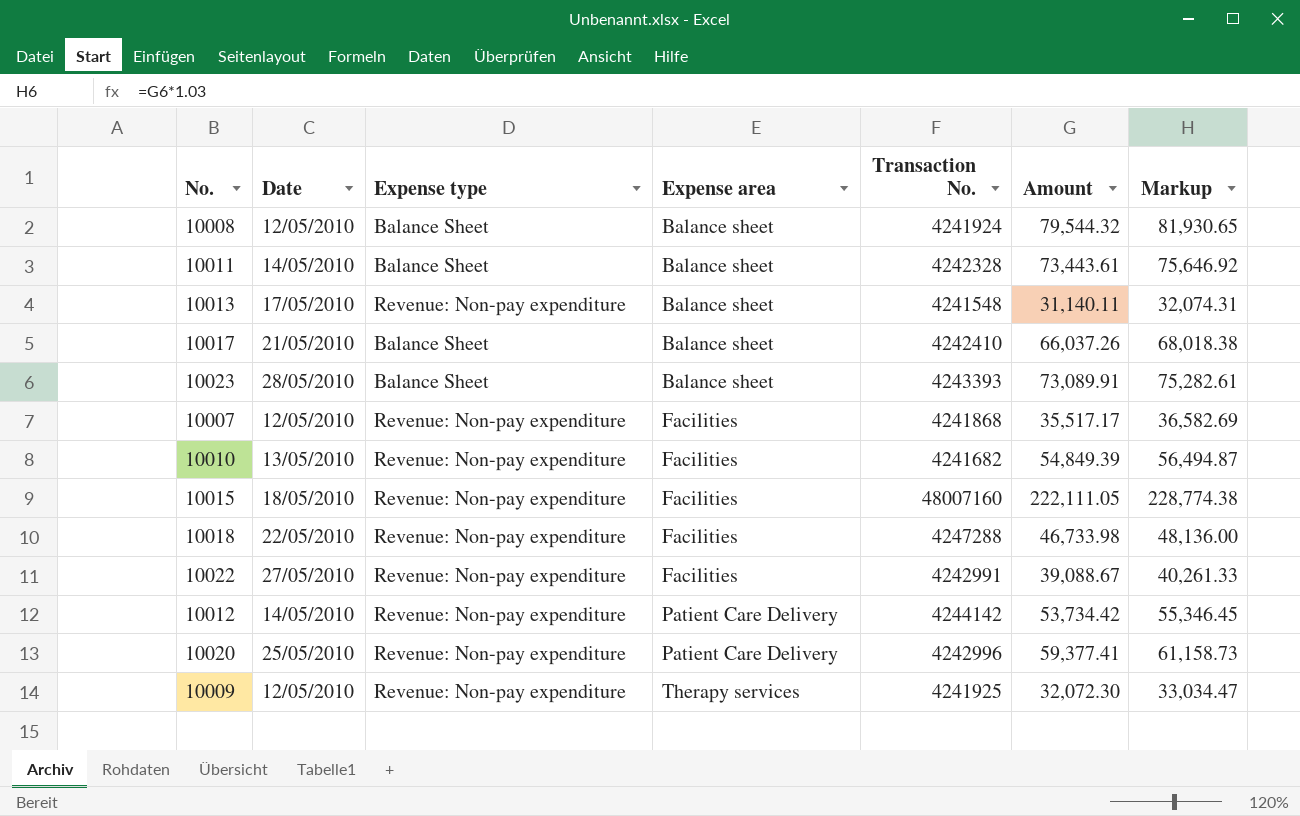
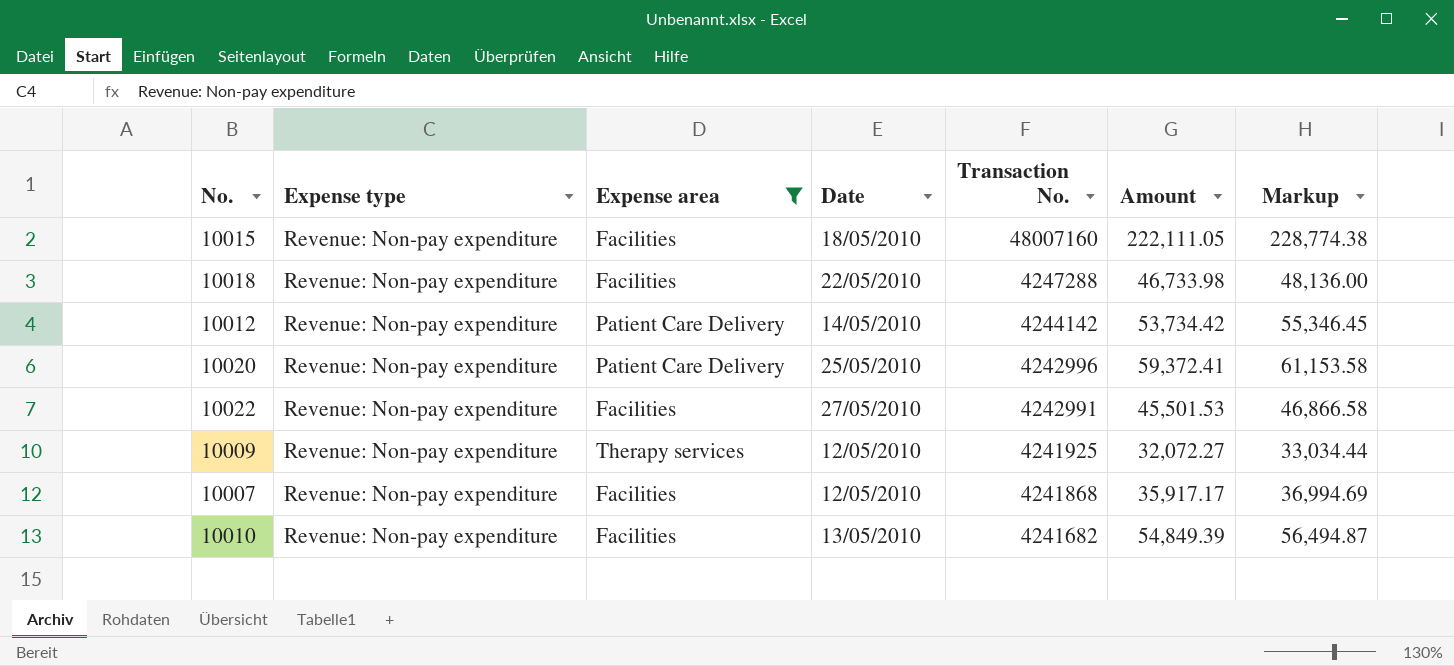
filter: none -> Expense area != Balance sheet
row order: Expense area ascending -> Transaction No. descending
column Date | position: 2 -> 4
10020 | Amount: 59,377.41 -> 59,372.41
10020 | Markup: 61,158.73 -> 61,153.58
10022 | Amount: 39,088.67 -> 45,501.53
10022 | Markup: 40,261.33 -> 46,866.58
10009 | Amount: 32,072.30 -> 32,072.27
10009 | Markup: 33,034.47 -> 33,034.44
10007 | Amount: 35,517.17 -> 35,917.17
10007 | Markup: 36,582.69 -> 36,994.69

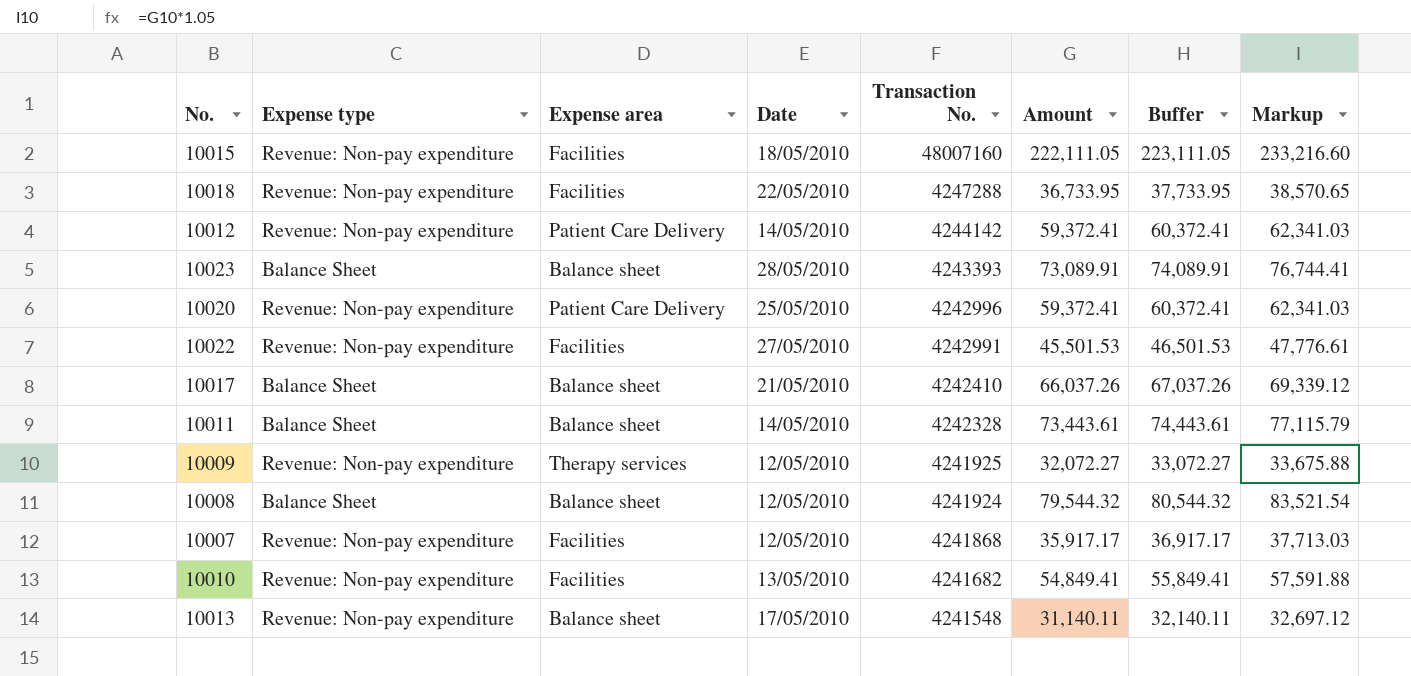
filter: Expense area != Balance sheet -> none
column Buffer | formula: none -> [Amount] + 1000
column Markup | formula: [Amount] * 1.03 -> [Amount] * 1.05
10018 | Amount: 46,733.98 -> 36,733.95
10012 | Amount: 53,734.42 -> 59,372.41
10010 | Amount: 54,849.39 -> 54,849.41

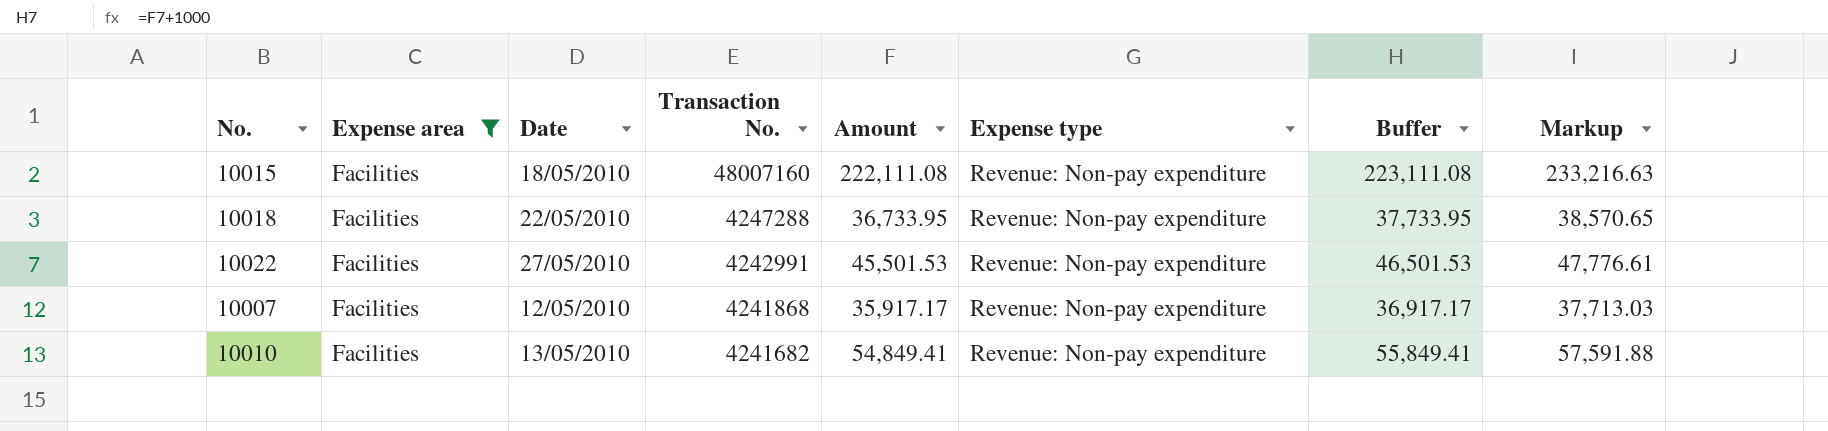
filter: none -> Expense area = Facilities
column Expense type | position: 2 -> 6
10015 | Amount: 222,111.05 -> 222,111.08
10015 | Buffer: 223,111.05 -> 223,111.08
10015 | Markup: 233,216.60 -> 233,216.63

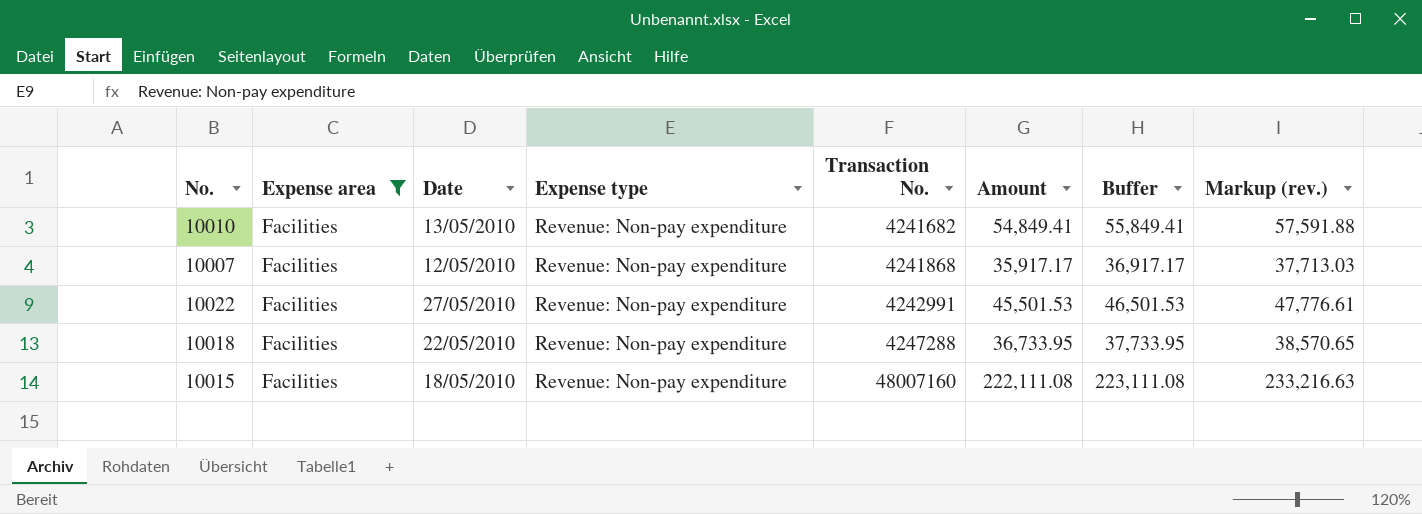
row order: Transaction No. descending -> Transaction No. ascending
column Expense type | position: 6 -> 4
column name: Markup -> Markup (rev.)

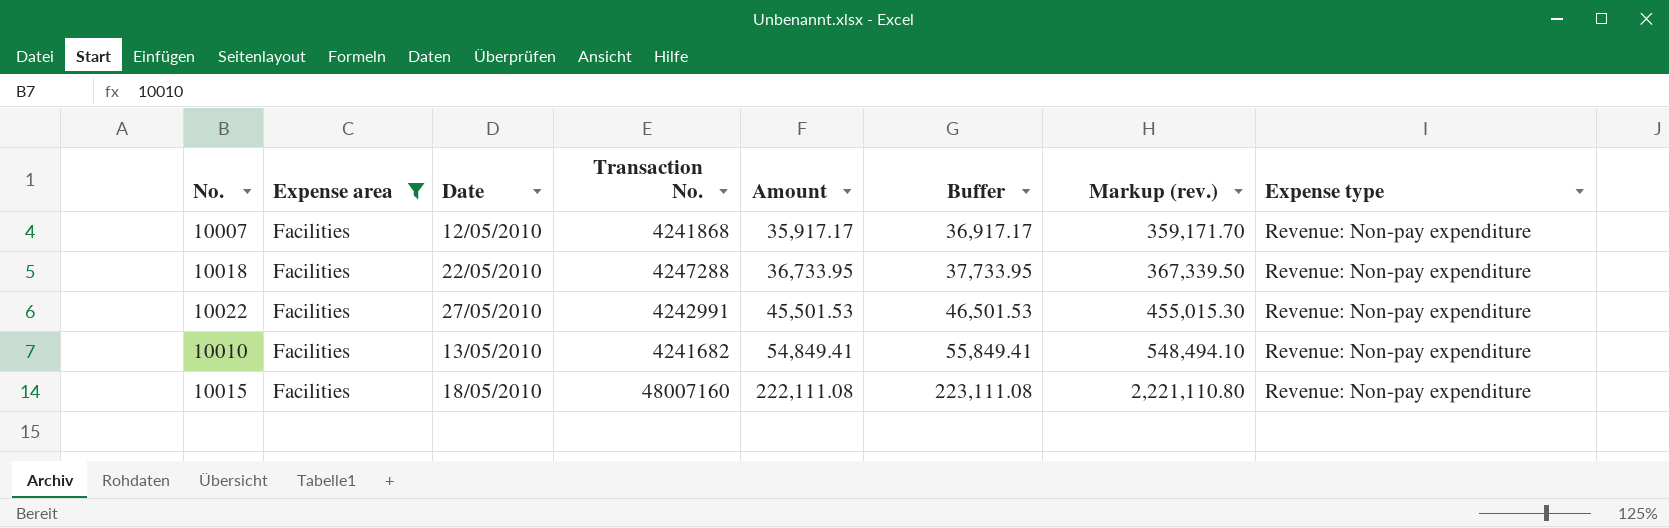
row order: Transaction No. ascending -> Amount ascending
column Markup (rev.) | formula: [Amount] * 1.05 -> [Amount] * 10
column Expense type | position: 4 -> 8

